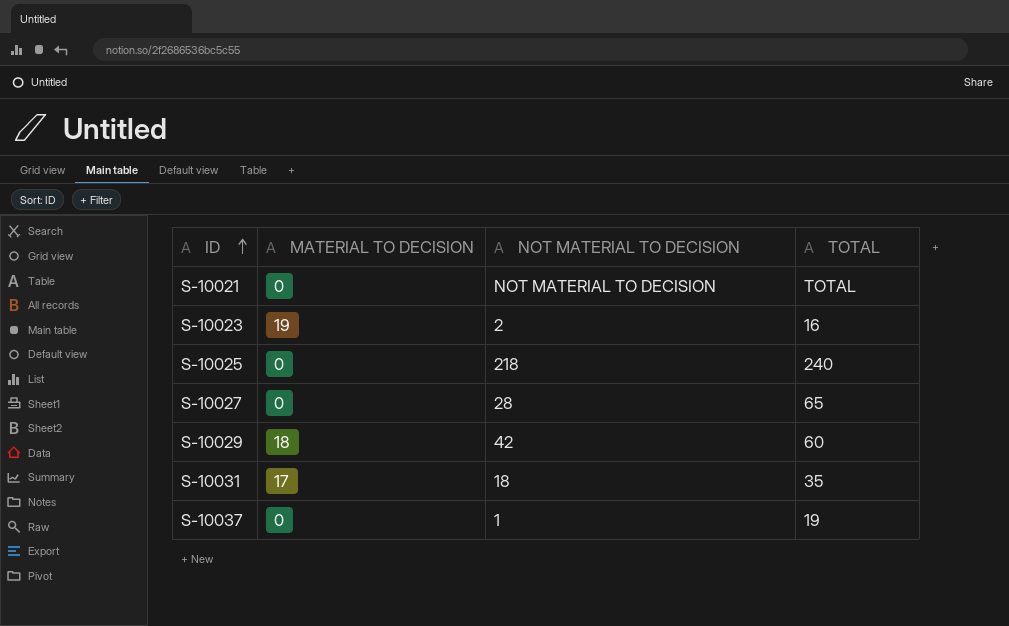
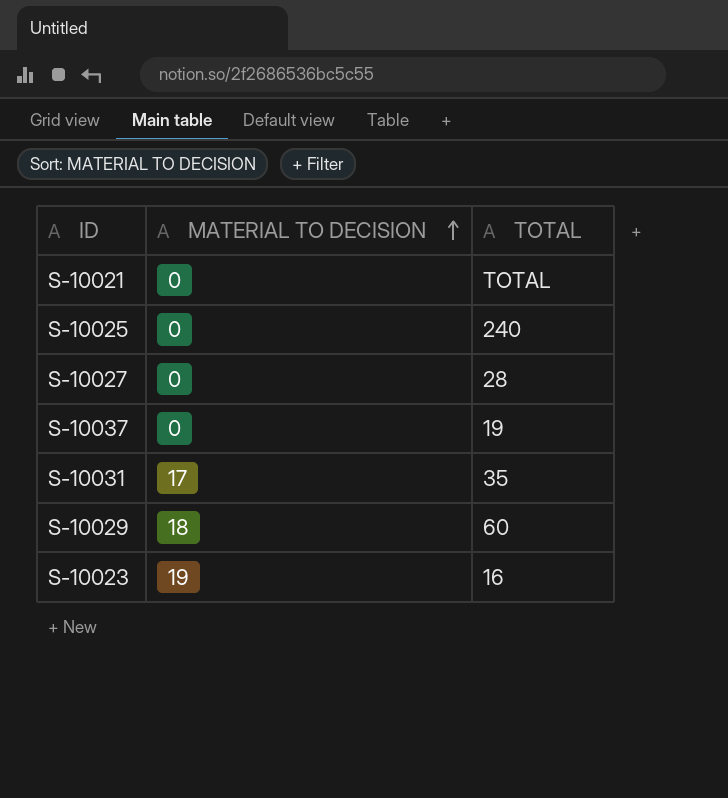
row order: ID ascending -> MATERIAL TO DECISION ascending
column NOT MATERIAL TO DECISION | position: 3 -> none
S-10027 | TOTAL: 65 -> 28

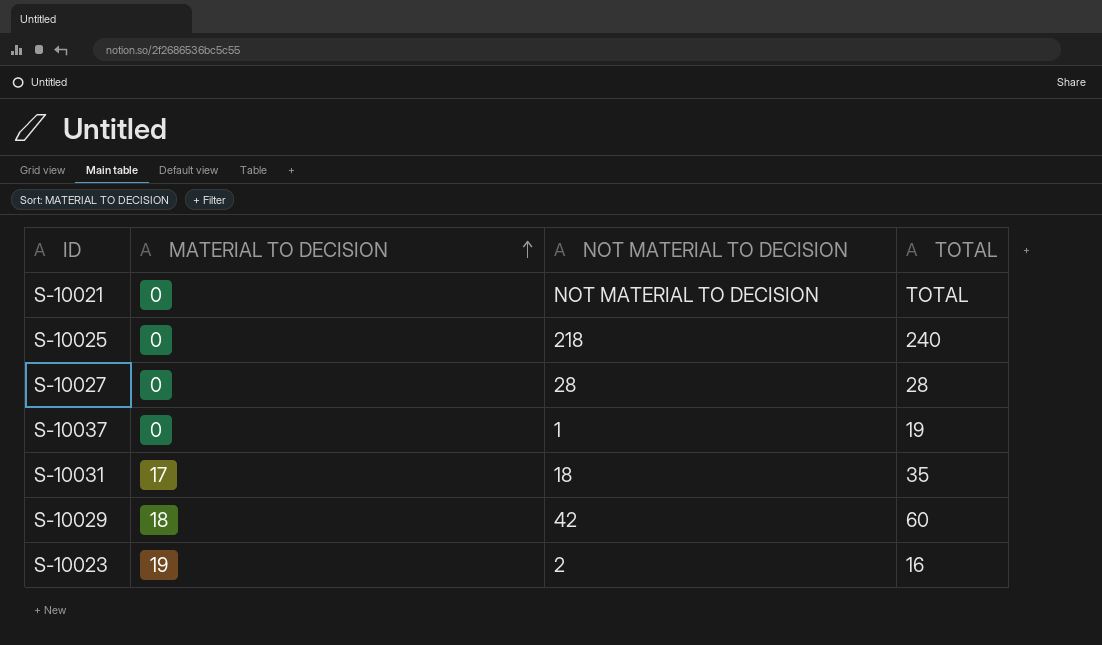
column NOT MATERIAL TO DECISION | position: none -> 3

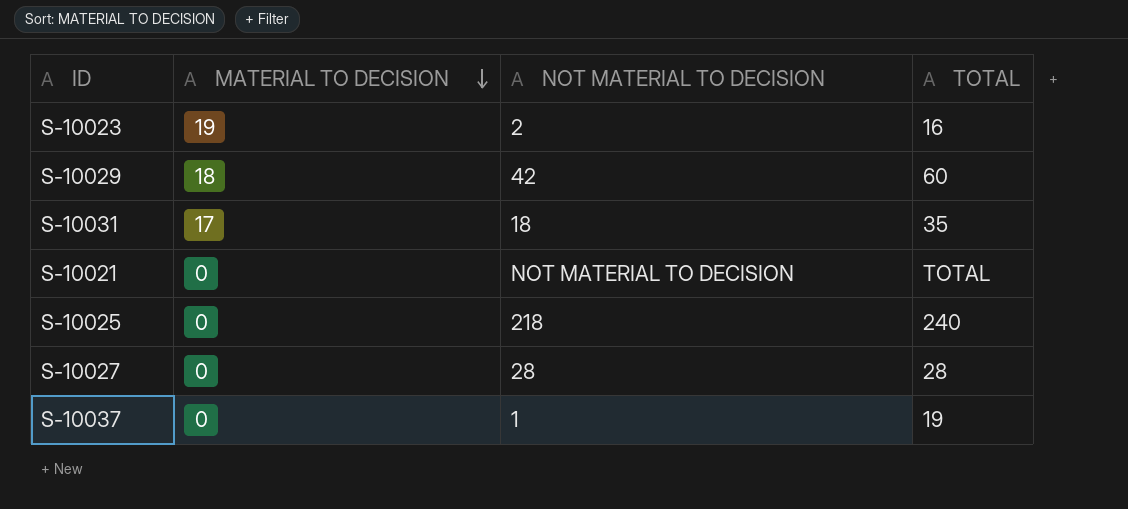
row order: MATERIAL TO DECISION ascending -> MATERIAL TO DECISION descending

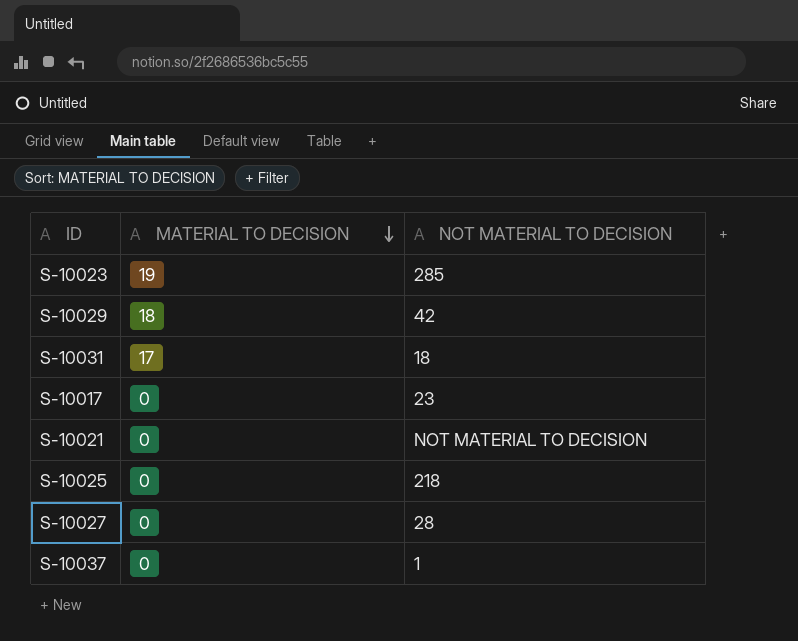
column TOTAL | position: 4 -> none
S-10023 | NOT MATERIAL TO DECISION: 2 -> 285
row S-10017: none -> 0 | 23

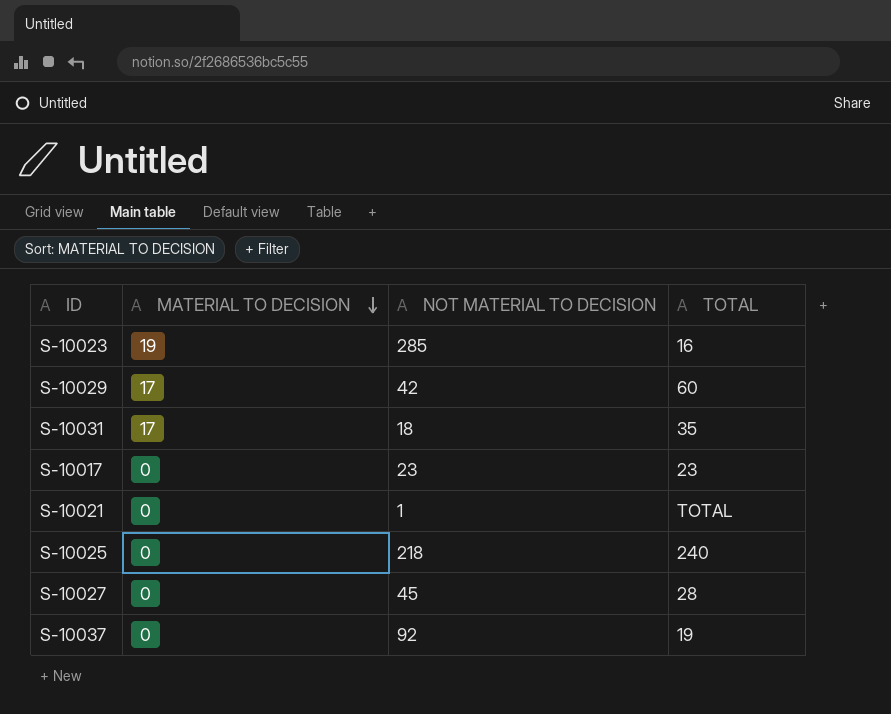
column TOTAL | position: none -> 4
S-10029 | MATERIAL TO DECISION: 18 -> 17
S-10021 | NOT MATERIAL TO DECISION: NOT MATERIAL TO DECISION -> 1
S-10027 | NOT MATERIAL TO DECISION: 28 -> 45
S-10037 | NOT MATERIAL TO DECISION: 1 -> 92

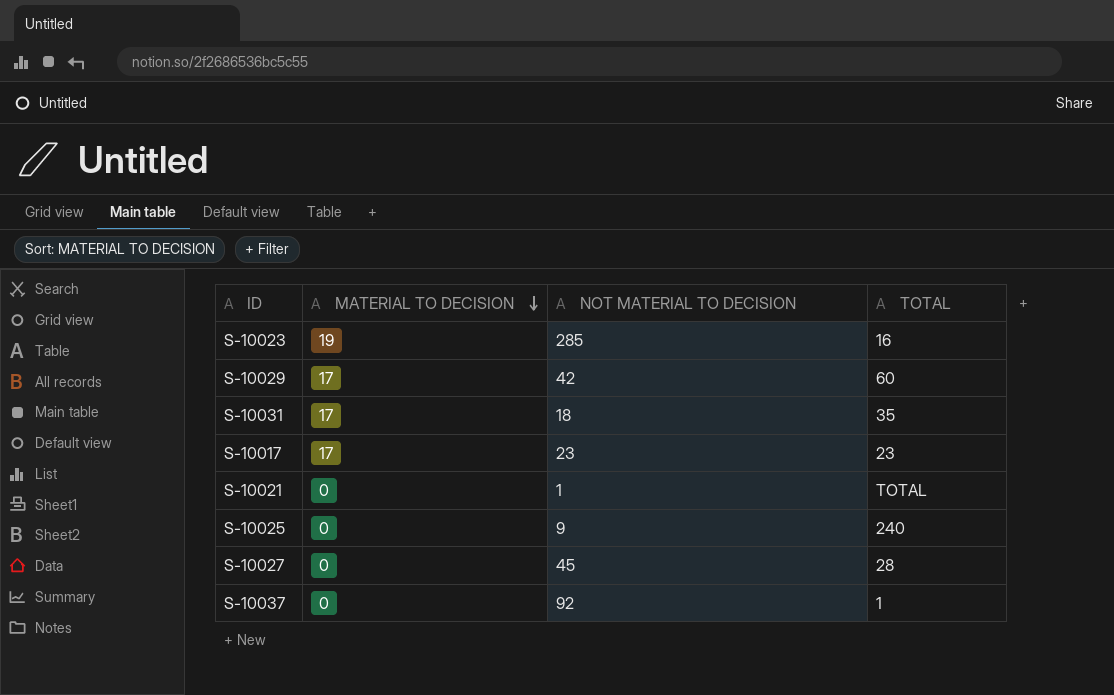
S-10017 | MATERIAL TO DECISION: 0 -> 17
S-10025 | NOT MATERIAL TO DECISION: 218 -> 9
S-10037 | TOTAL: 19 -> 1

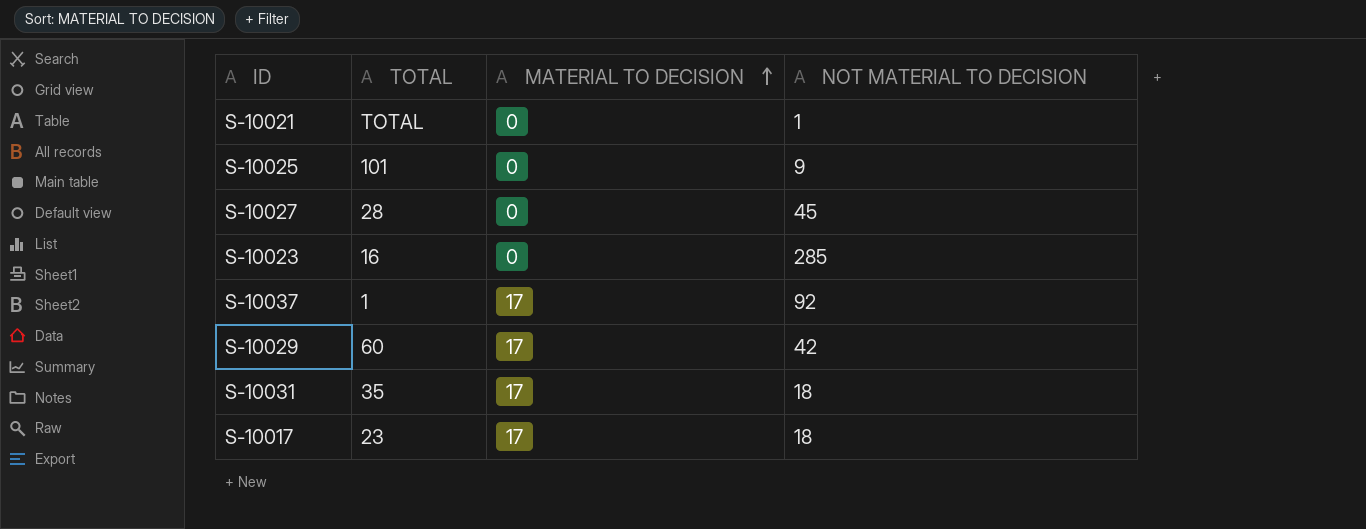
row order: MATERIAL TO DECISION descending -> MATERIAL TO DECISION ascending
column TOTAL | position: 4 -> 2
S-10025 | TOTAL: 240 -> 101
S-10023 | MATERIAL TO DECISION: 19 -> 0
S-10037 | MATERIAL TO DECISION: 0 -> 17
S-10017 | NOT MATERIAL TO DECISION: 23 -> 18

